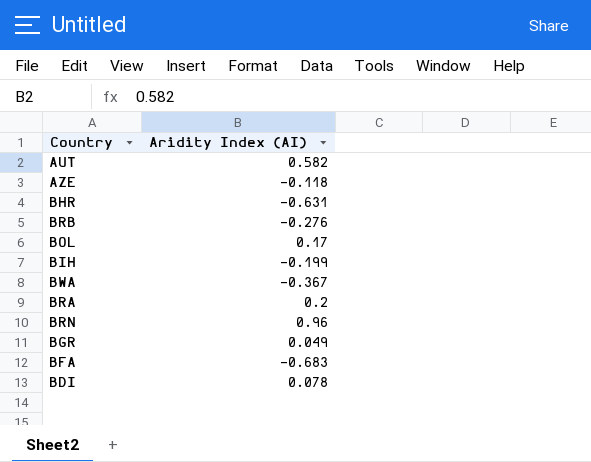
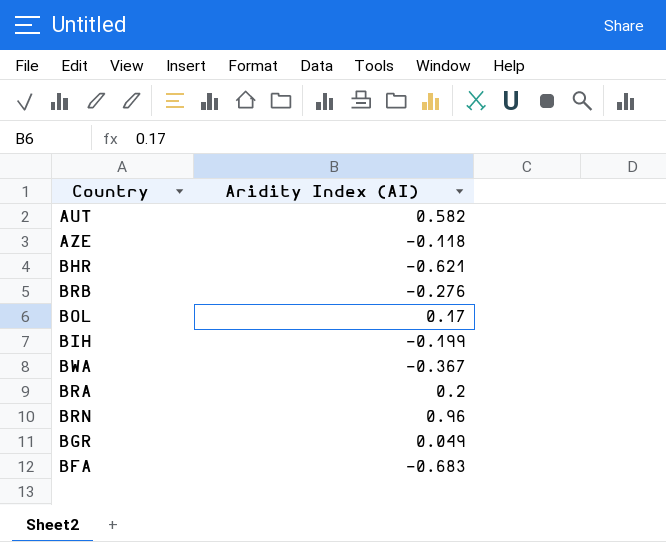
row BDI: 0.078 -> none
BHR | Aridity Index (AI): -0.631 -> -0.621

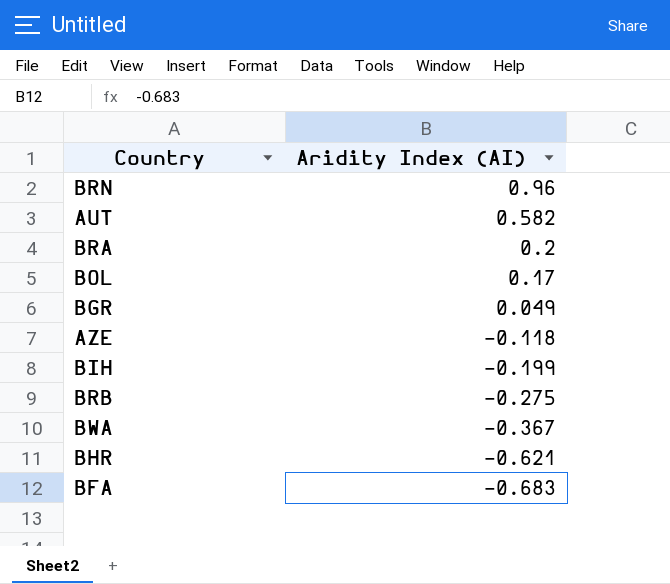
row order: none -> Aridity Index (AI) descending
BRB | Aridity Index (AI): -0.276 -> -0.275

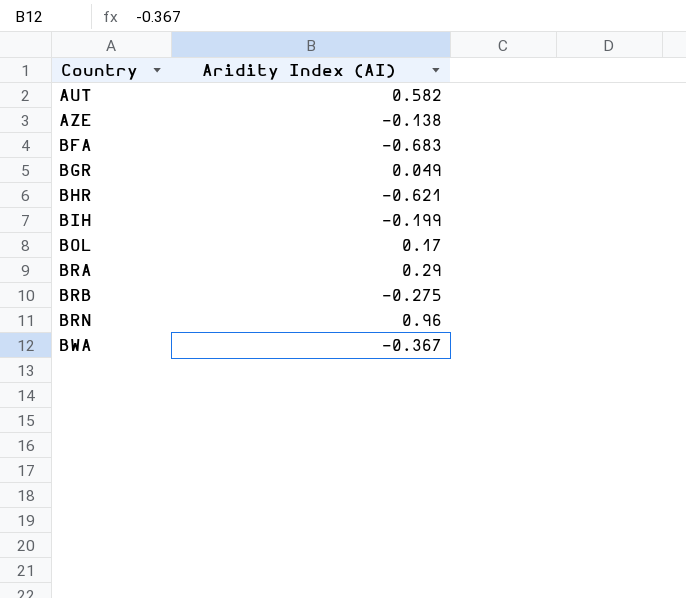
row order: Aridity Index (AI) descending -> Country ascending
AZE | Aridity Index (AI): -0.118 -> -0.138
BRA | Aridity Index (AI): 0.2 -> 0.29

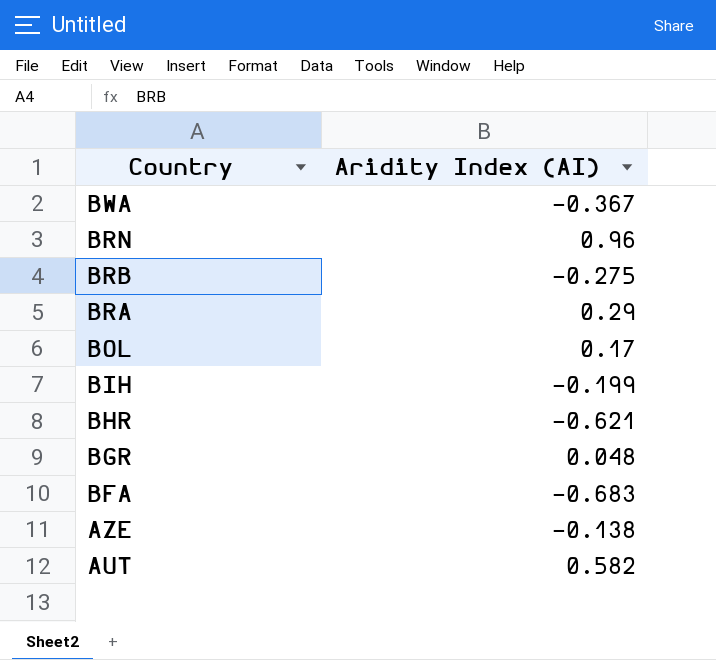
row order: Country ascending -> Country descending
BGR | Aridity Index (AI): 0.049 -> 0.048

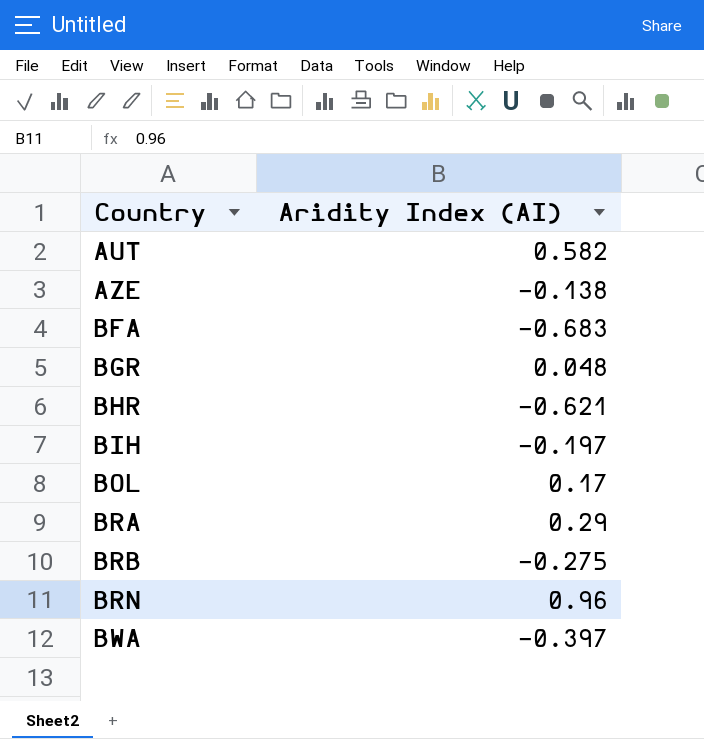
row order: Country descending -> Country ascending
BIH | Aridity Index (AI): -0.199 -> -0.197
BWA | Aridity Index (AI): -0.367 -> -0.397

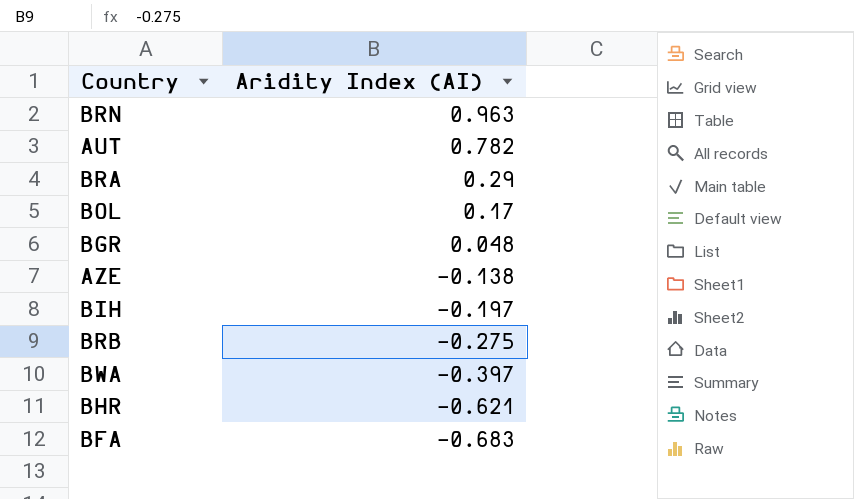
row order: Country ascending -> Aridity Index (AI) descending
BRN | Aridity Index (AI): 0.96 -> 0.963
AUT | Aridity Index (AI): 0.582 -> 0.782

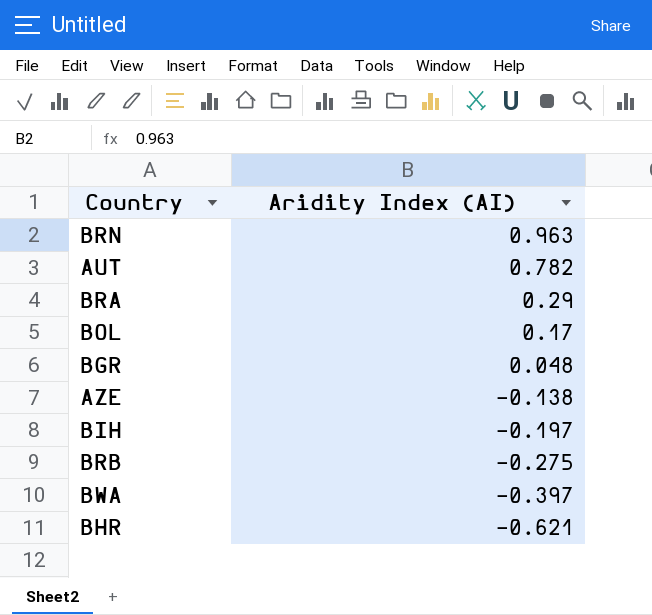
row BFA: -0.683 -> none

